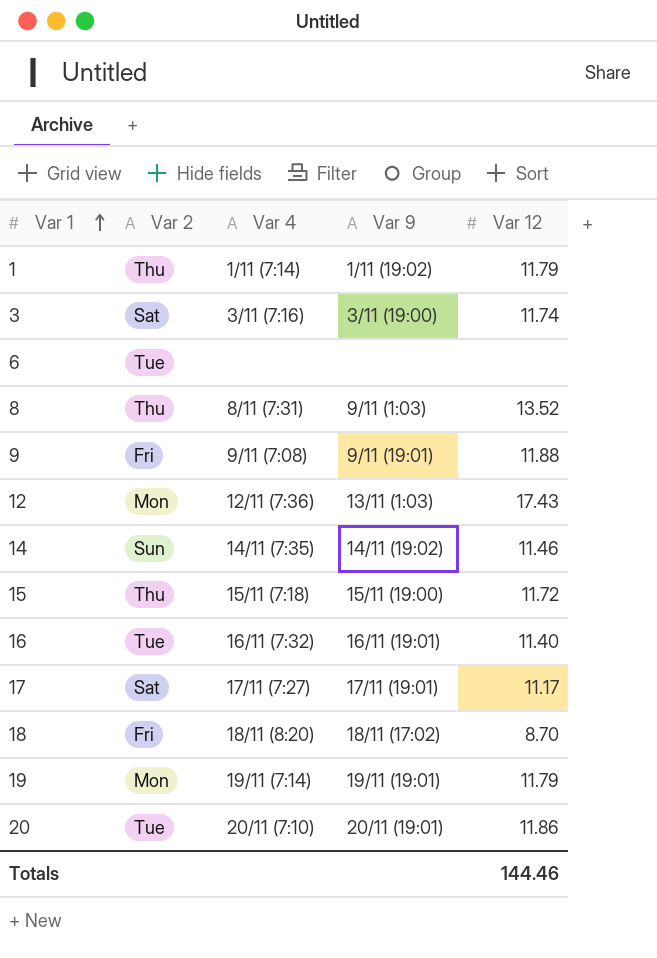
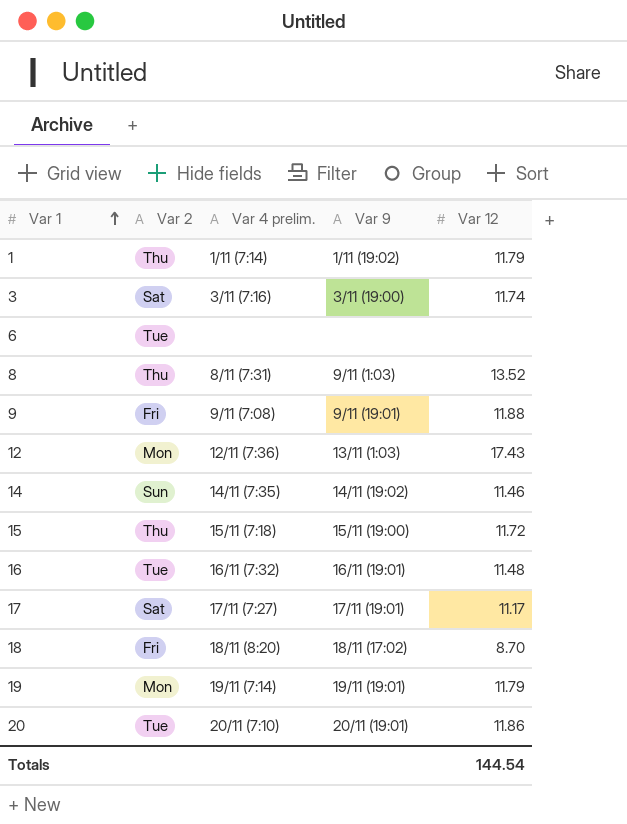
column name: Var 4 -> Var 4 prelim.
16 | Var 12: 11.40 -> 11.48
Totals | Var 12: 144.46 -> 144.54

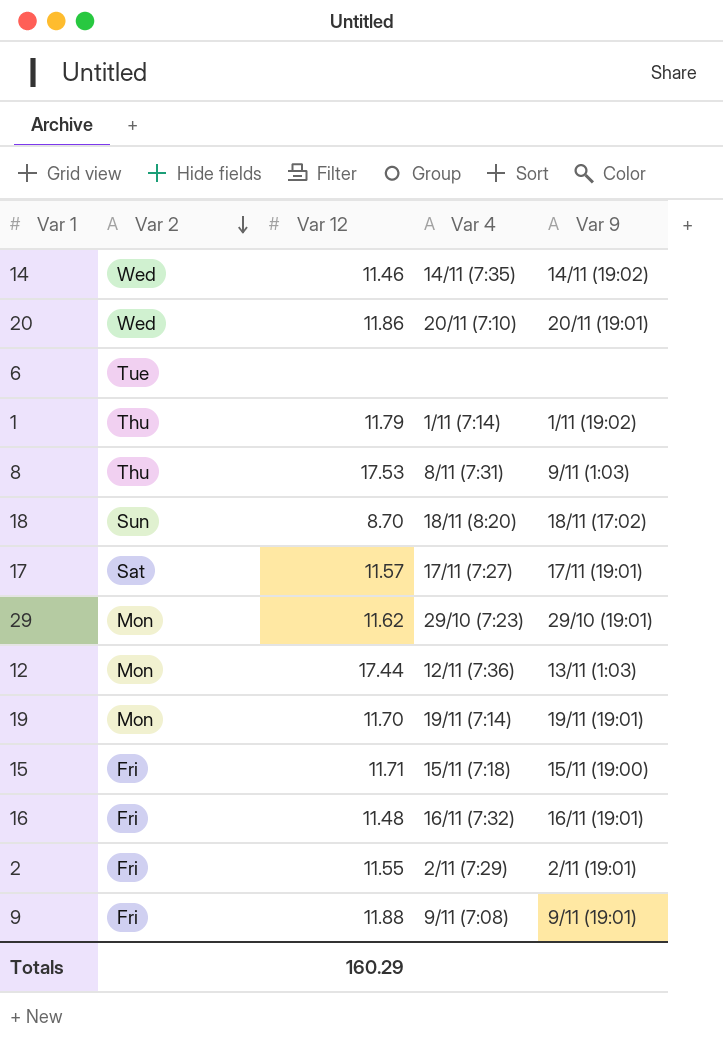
row order: Var 1 ascending -> Var 2 descending
column Var 12 | position: 5 -> 3
column name: Var 4 prelim. -> Var 4
row 3: Sat | 3/11 (7:16) | 3/11 (19:00) | 11.74 -> none
14 | Var 2: Sun -> Wed
20 | Var 2: Tue -> Wed
8 | Var 12: 13.52 -> 17.53
18 | Var 2: Fri -> Sun
17 | Var 12: 11.17 -> 11.57
row 29: none -> Mon | 11.62 | 29/10 (7:23) | 29/10 (19:01)
12 | Var 12: 17.43 -> 17.44
19 | Var 12: 11.79 -> 11.70
15 | Var 2: Thu -> Fri
15 | Var 12: 11.72 -> 11.71
16 | Var 2: Tue -> Fri
row 2: none -> Fri | 11.55 | 2/11 (7:29) | 2/11 (19:01)
Totals | Var 12: 144.54 -> 160.29

